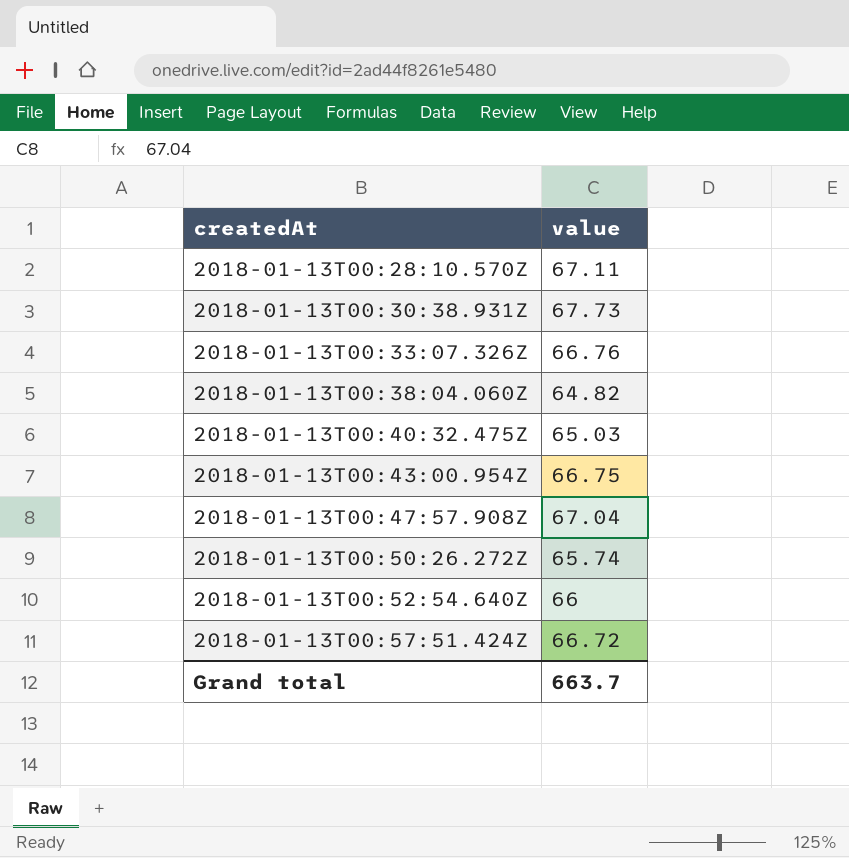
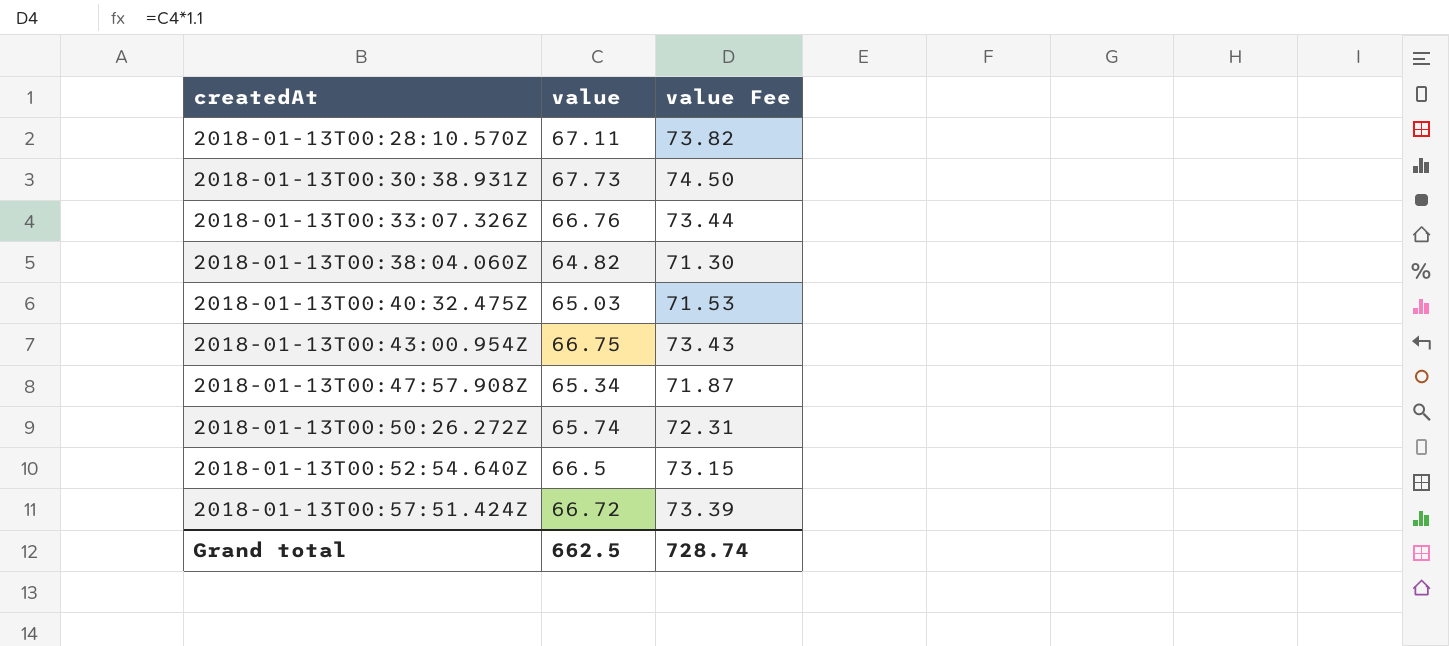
column value Fee | formula: none -> [value] * 1.1
2018-01-13T00:47:57.908Z | value: 67.04 -> 65.34
2018-01-13T00:52:54.640Z | value: 66 -> 66.5
Grand total | value: 663.7 -> 662.5

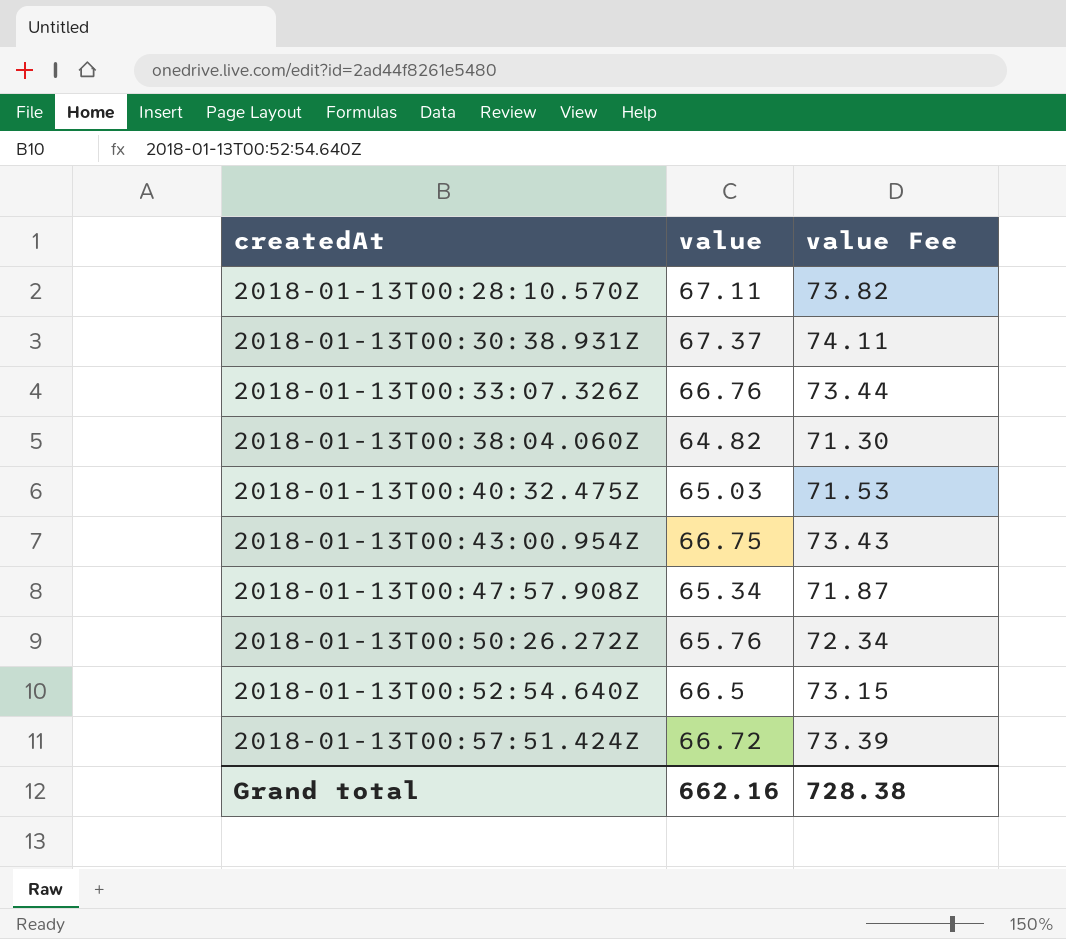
2018-01-13T00:30:38.931Z | value: 67.73 -> 67.37
2018-01-13T00:30:38.931Z | value Fee: 74.50 -> 74.11
2018-01-13T00:50:26.272Z | value: 65.74 -> 65.76
2018-01-13T00:50:26.272Z | value Fee: 72.31 -> 72.34
Grand total | value: 662.5 -> 662.16
Grand total | value Fee: 728.74 -> 728.38

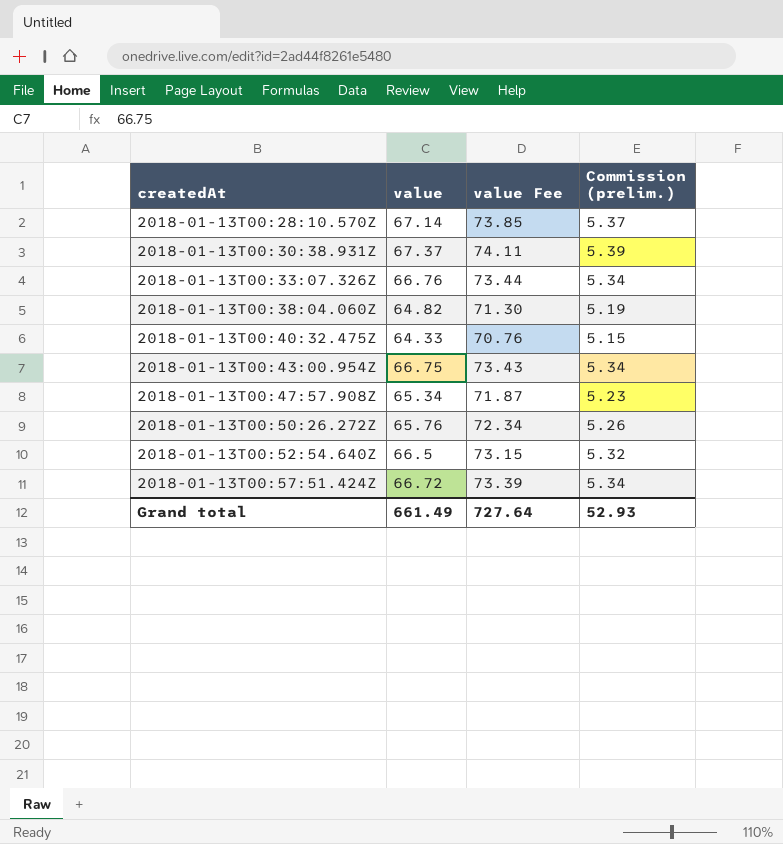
column Commission (prelim.) | formula: none -> [value] * 0.08
2018-01-13T00:28:10.570Z | value: 67.11 -> 67.14
2018-01-13T00:28:10.570Z | value Fee: 73.82 -> 73.85
2018-01-13T00:40:32.475Z | value: 65.03 -> 64.33
2018-01-13T00:40:32.475Z | value Fee: 71.53 -> 70.76
Grand total | value: 662.16 -> 661.49
Grand total | value Fee: 728.38 -> 727.64

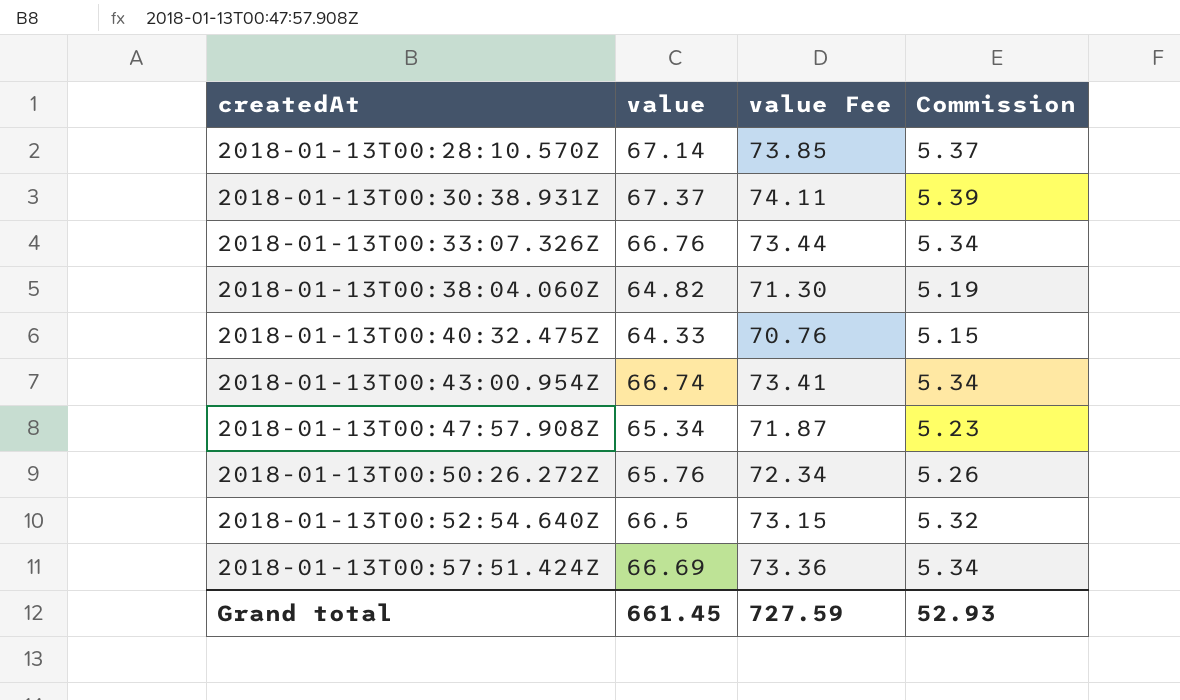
column name: Commission (prelim.) -> Commission
2018-01-13T00:43:00.954Z | value: 66.75 -> 66.74
2018-01-13T00:43:00.954Z | value Fee: 73.43 -> 73.41
2018-01-13T00:57:51.424Z | value: 66.72 -> 66.69
2018-01-13T00:57:51.424Z | value Fee: 73.39 -> 73.36
Grand total | value: 661.49 -> 661.45
Grand total | value Fee: 727.64 -> 727.59

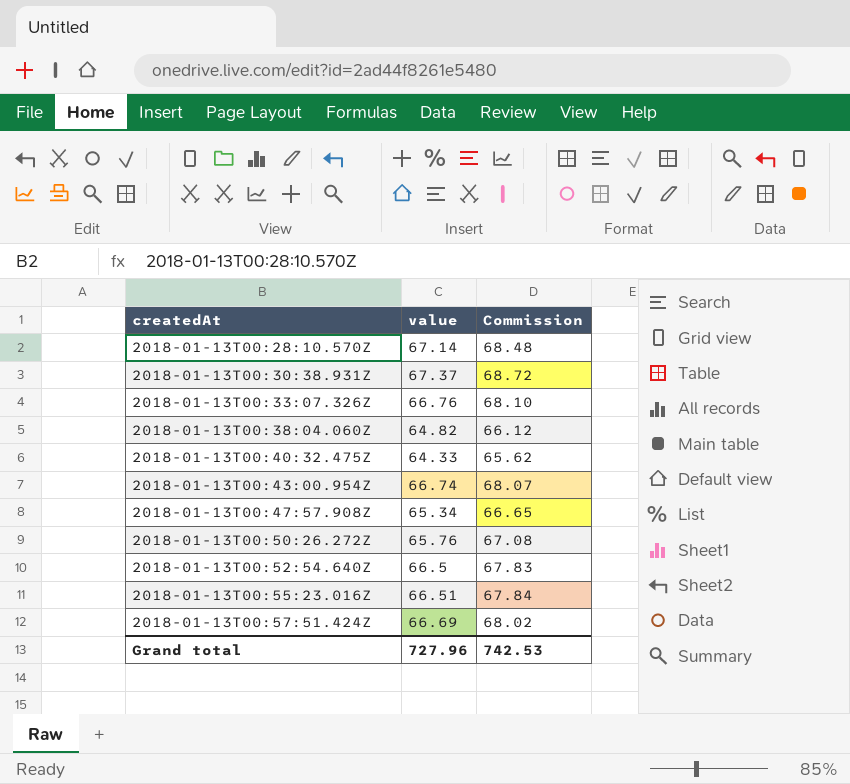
column value Fee | formula: [value] * 1.1 -> none
column Commission | formula: [value] * 0.08 -> [value] * 1.02
row 2018-01-13T00:55:23.016Z: none -> 66.51 | 67.84
Grand total | value: 661.45 -> 727.96
Grand total | Commission: 52.93 -> 742.53

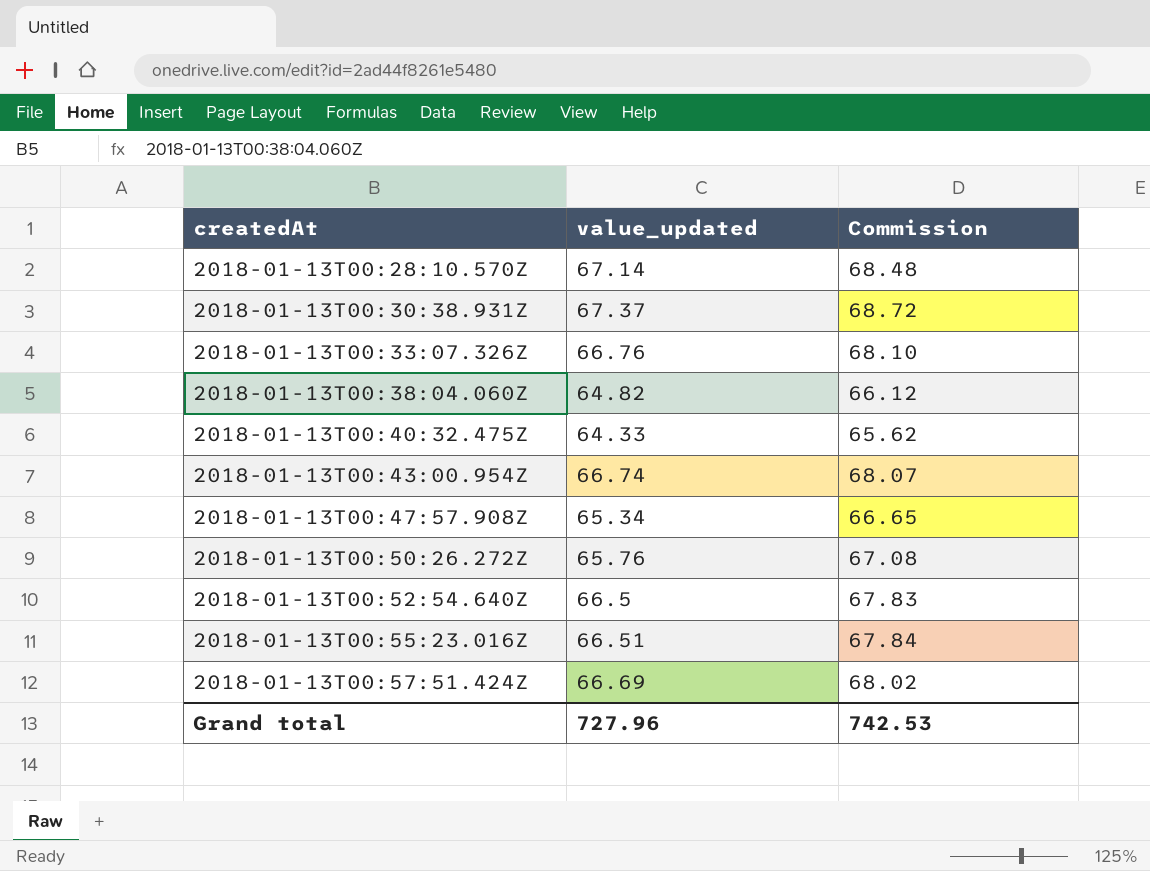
column name: value -> value_updated

